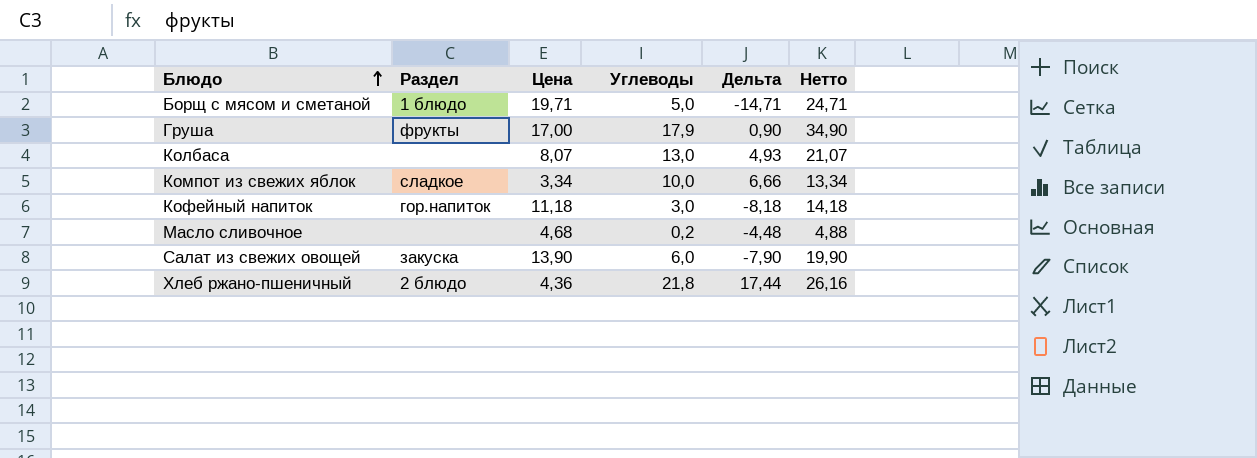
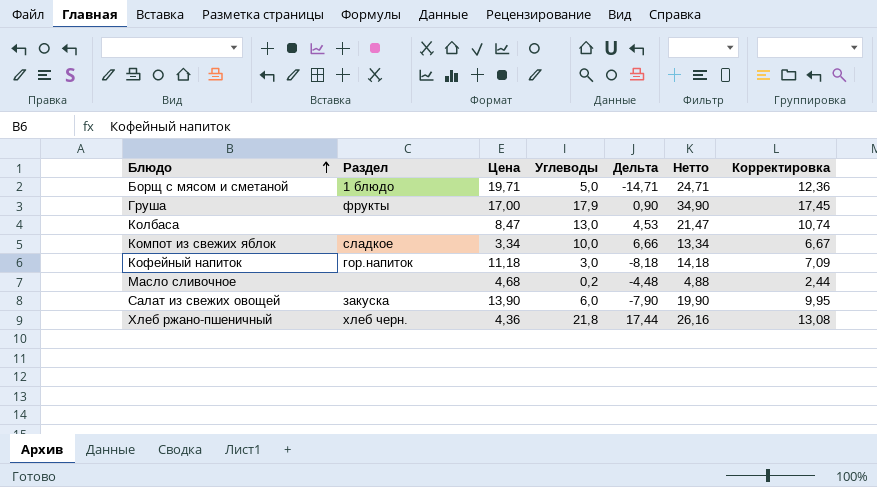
column Корректировка | formula: none -> [Нетто] * 0,5
Колбаса | Цена: 8,07 -> 8,47
Колбаса | Дельта: 4,93 -> 4,53
Колбаса | Нетто: 21,07 -> 21,47
Хлеб ржано-пшеничный | Раздел: 2 блюдо -> хлеб черн.

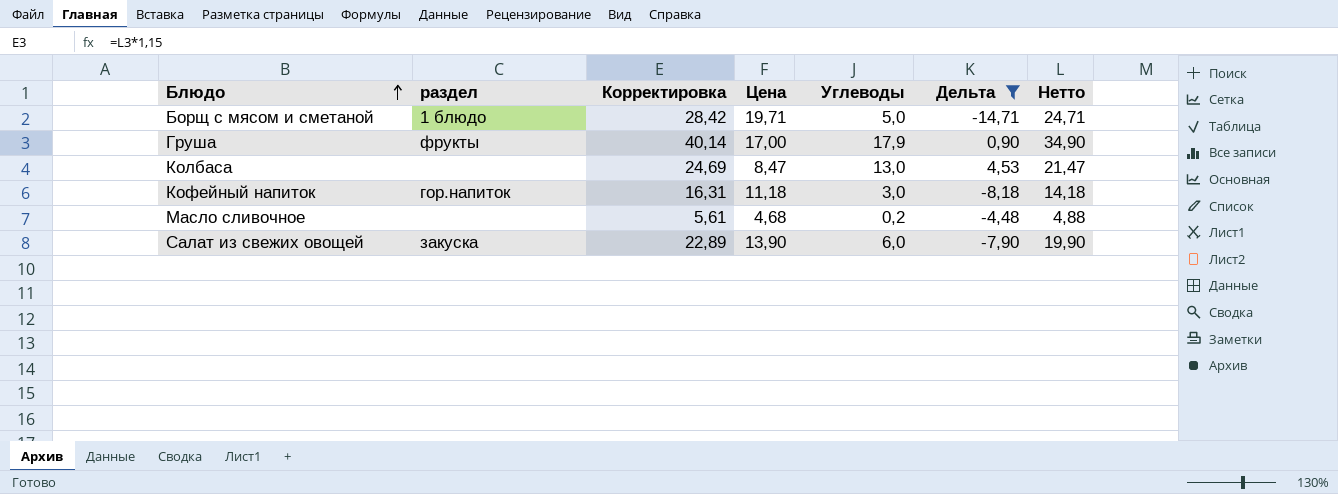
filter: none -> Дельта <= 4,53
column name: Раздел -> раздел
column Корректировка | formula: [Нетто] * 0,5 -> [Нетто] * 1,15
column Корректировка | position: 7 -> 3

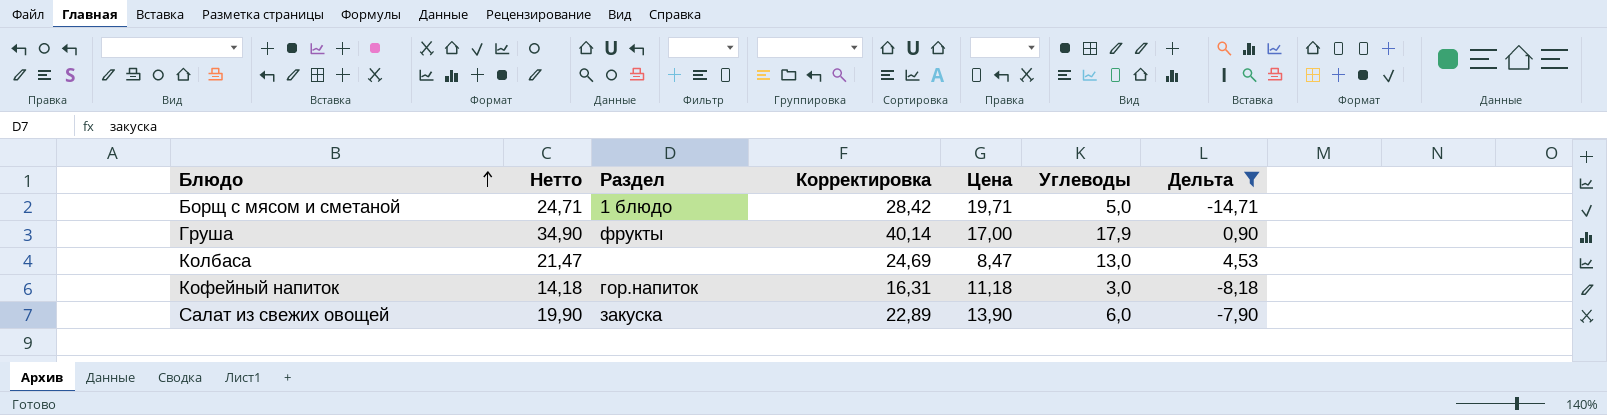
column Нетто | position: 7 -> 2
column name: раздел -> Раздел
row Масло сливочное: none | 5,61 | 4,68 | 0,2 | -4,48 | 4,88 -> none

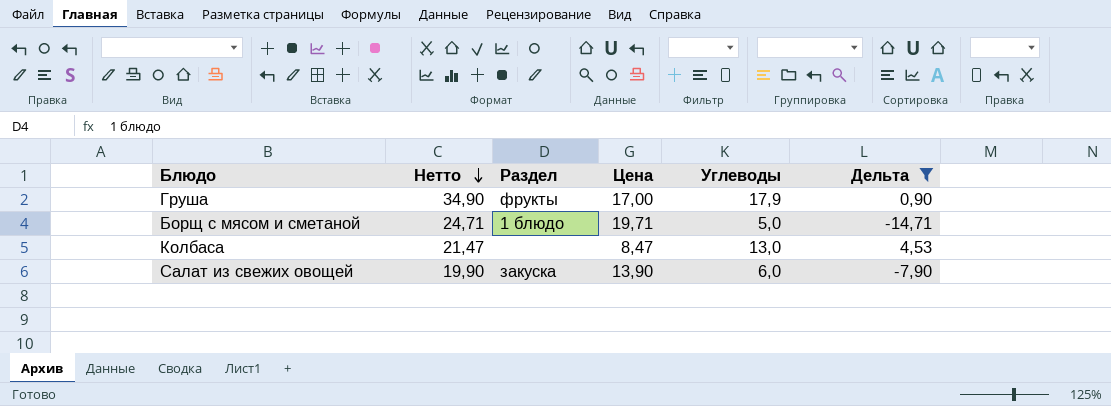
row order: Блюдо ascending -> Нетто descending
column Корректировка | formula: [Нетто] * 1,15 -> none
row Кофейный напиток: 14,18 | гор.напиток | 16,31 | 11,18 | 3,0 | -8,18 -> none

